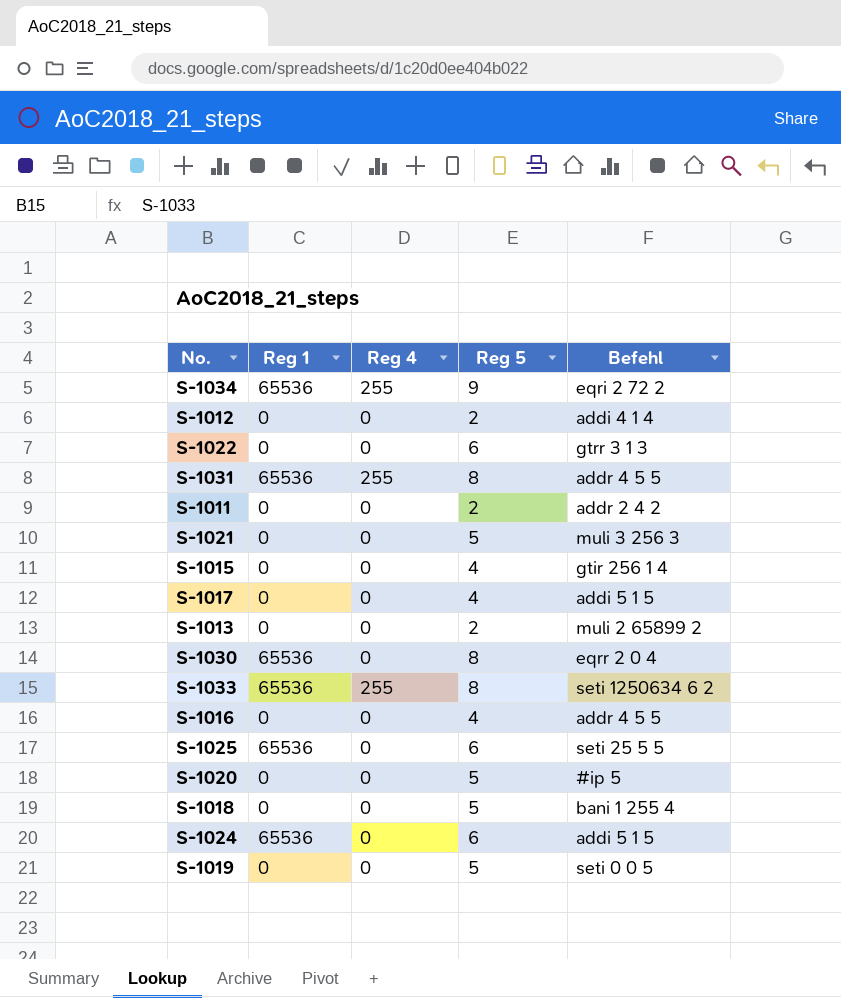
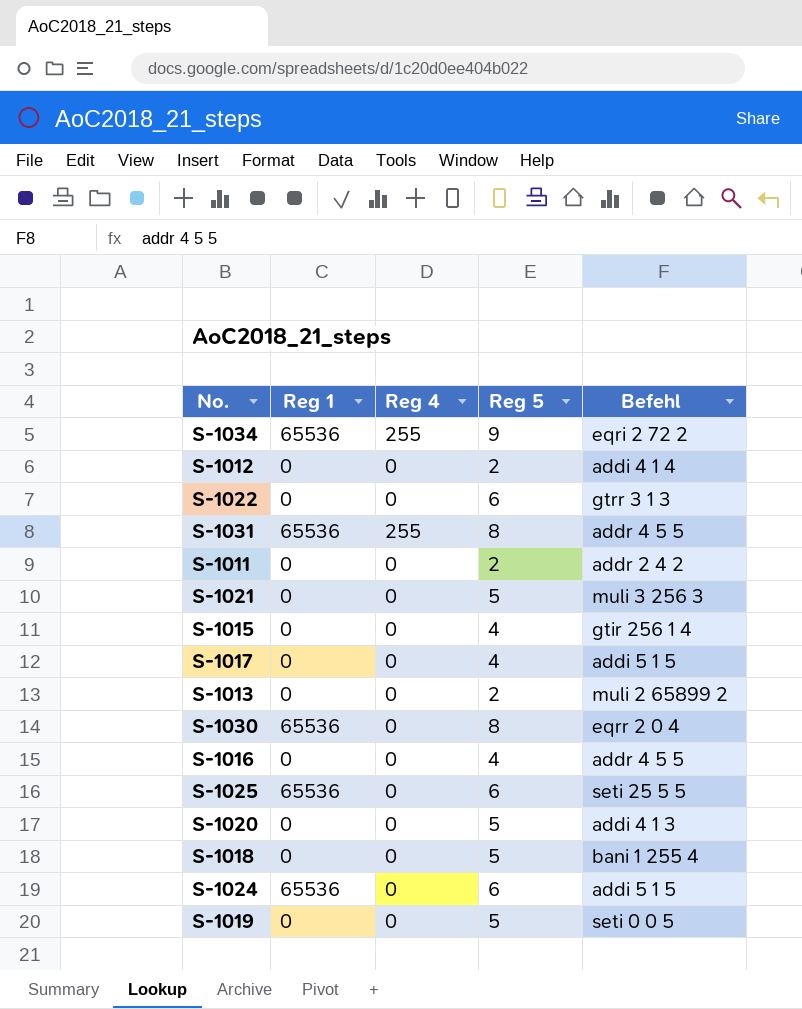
row S-1033: 65536 | 255 | 8 | seti 1250634 6 2 -> none
S-1020 | Befehl: #ip 5 -> addi 4 1 3

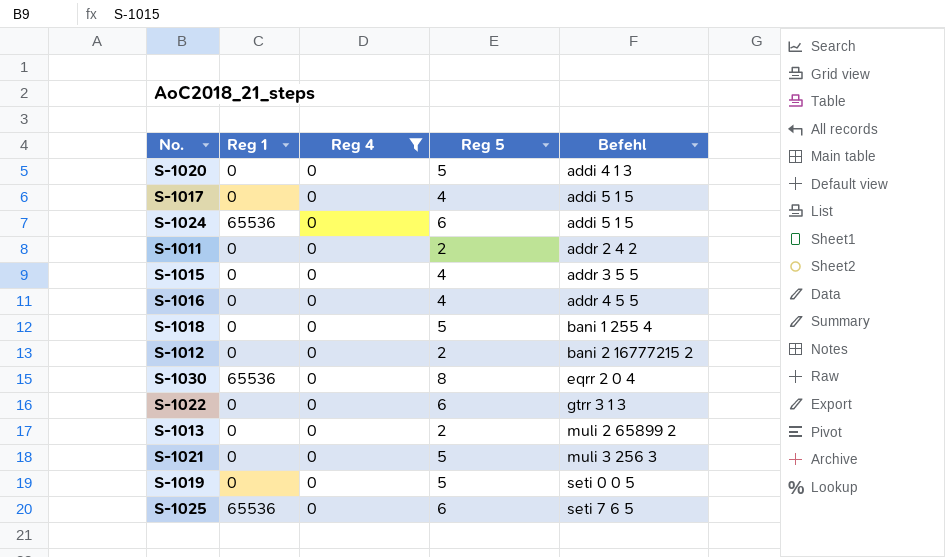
filter: none -> Reg 4 = 0
row order: none -> Befehl ascending
S-1015 | Befehl: gtir 256 1 4 -> addr 3 5 5
S-1012 | Befehl: addi 4 1 4 -> bani 2 16777215 2
S-1025 | Befehl: seti 25 5 5 -> seti 7 6 5

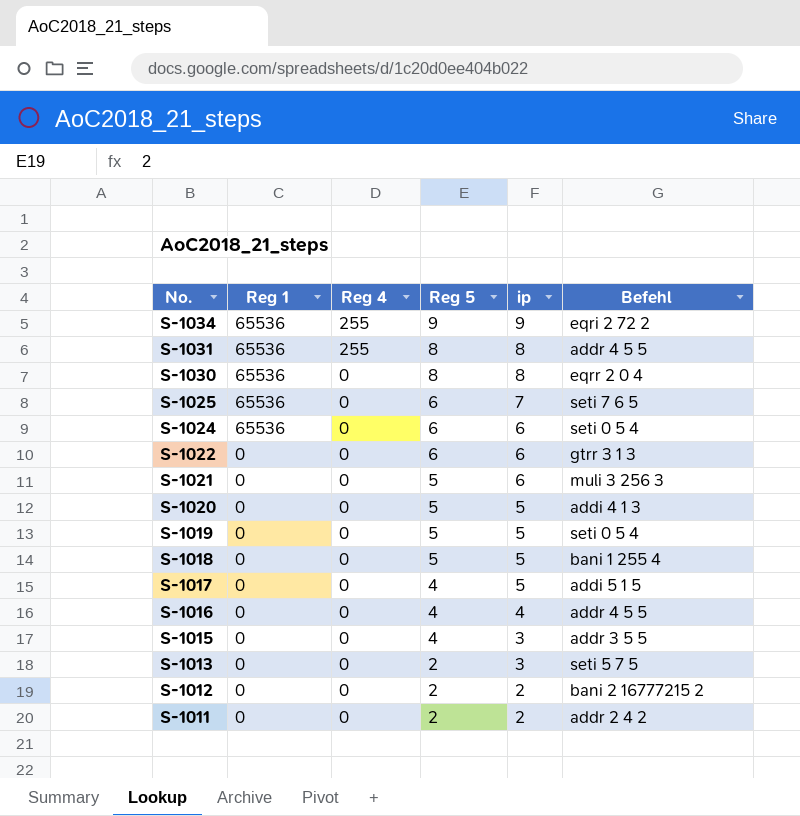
filter: Reg 4 = 0 -> none
row order: Befehl ascending -> No. descending
column ip | position: none -> 5
S-1024 | Befehl: addi 5 1 5 -> seti 0 5 4
S-1019 | Befehl: seti 0 0 5 -> seti 0 5 4
S-1013 | Befehl: muli 2 65899 2 -> seti 5 7 5

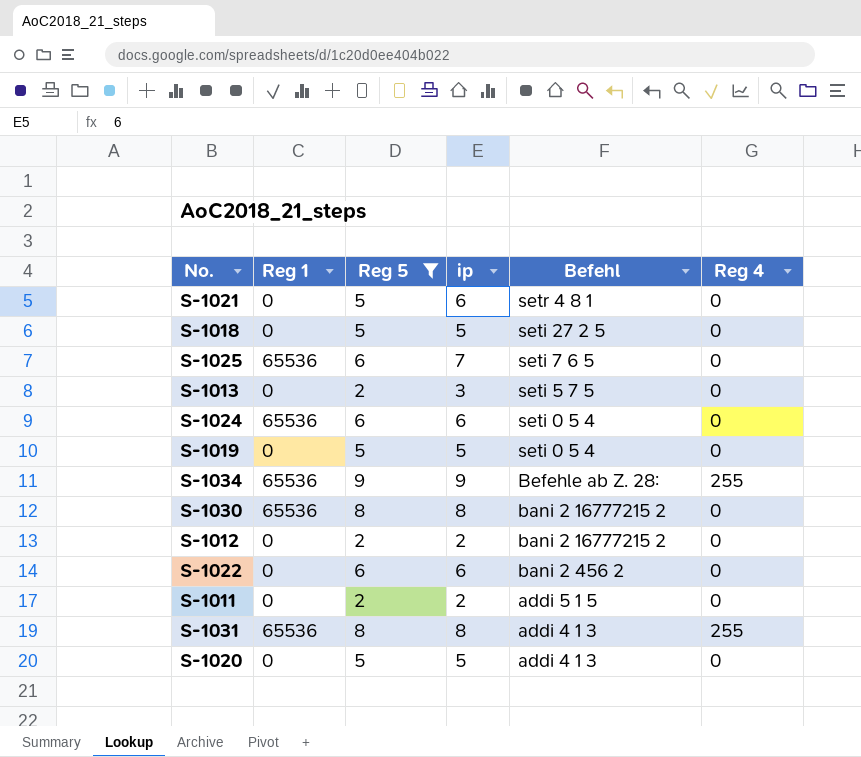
filter: none -> Reg 5 != 4
row order: No. descending -> Befehl descending
column Reg 4 | position: 3 -> 6
S-1021 | Befehl: muli 3 256 3 -> setr 4 8 1
S-1018 | Befehl: bani 1 255 4 -> seti 27 2 5
S-1034 | Befehl: eqri 2 72 2 -> Befehle ab Z. 28:
S-1030 | Befehl: eqrr 2 0 4 -> bani 2 16777215 2
S-1022 | Befehl: gtrr 3 1 3 -> bani 2 456 2
S-1011 | Befehl: addr 2 4 2 -> addi 5 1 5
S-1031 | Befehl: addr 4 5 5 -> addi 4 1 3

